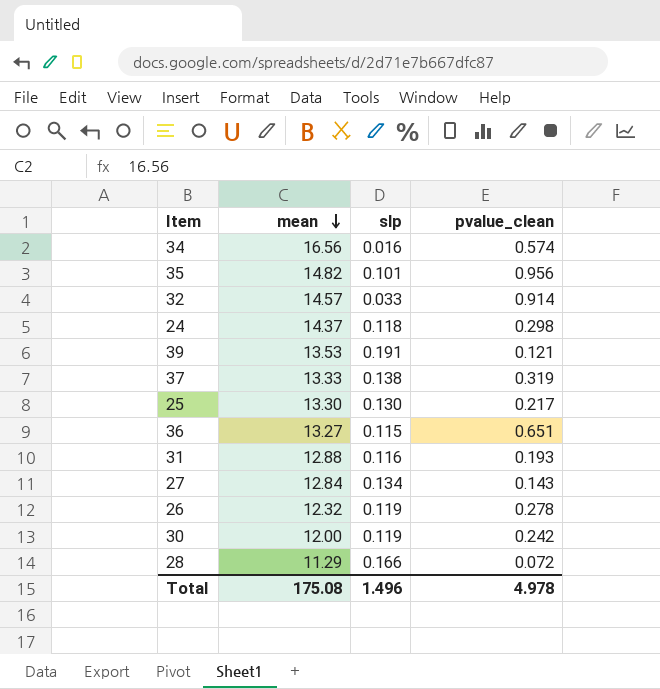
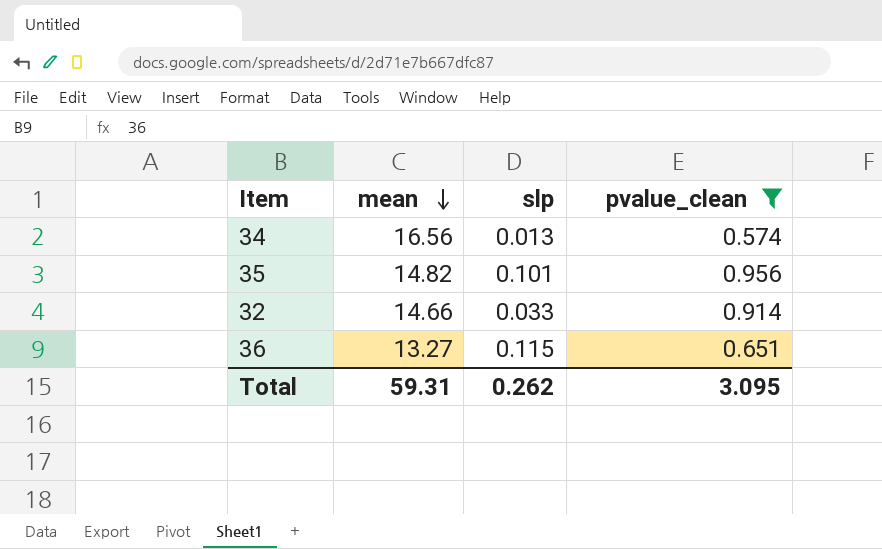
filter: none -> pvalue_clean >= 0.574
34 | slp: 0.016 -> 0.013
32 | mean: 14.57 -> 14.66
Total | mean: 175.08 -> 59.31
Total | slp: 1.496 -> 0.262
Total | pvalue_clean: 4.978 -> 3.095

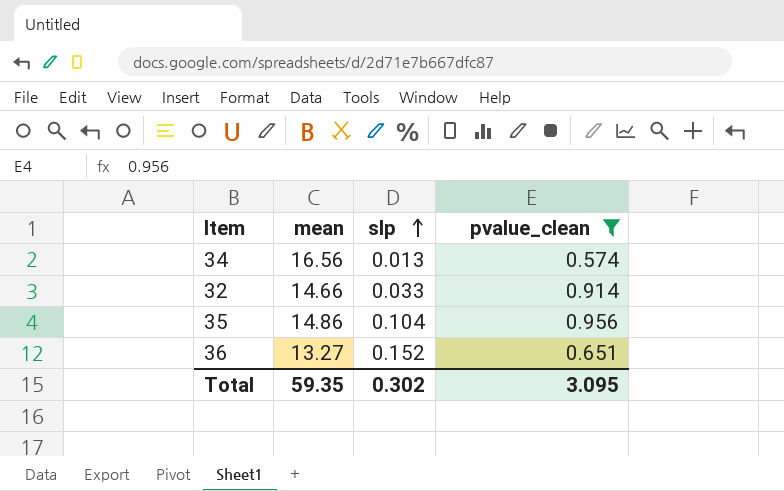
row order: mean descending -> slp ascending
35 | mean: 14.82 -> 14.86
35 | slp: 0.101 -> 0.104
36 | slp: 0.115 -> 0.152
Total | mean: 59.31 -> 59.35
Total | slp: 0.262 -> 0.302

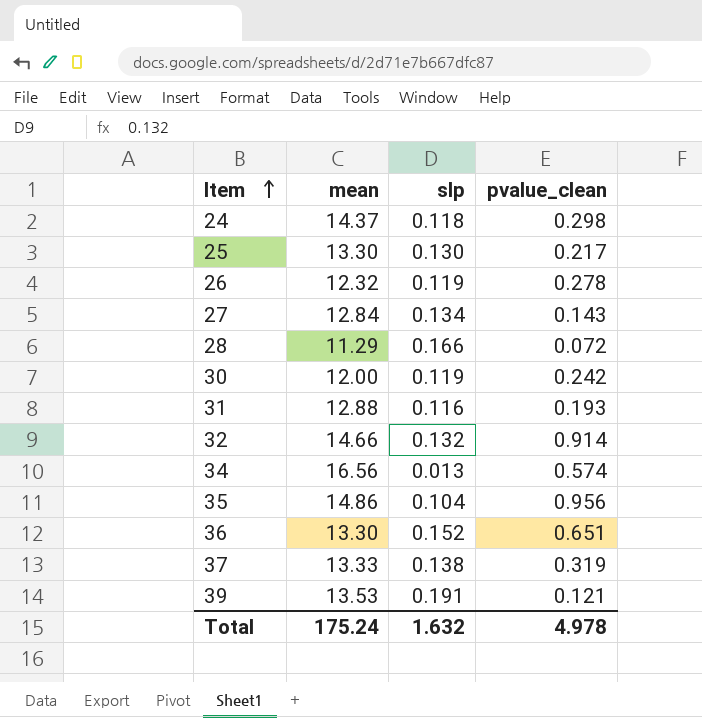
filter: pvalue_clean >= 0.574 -> none
row order: slp ascending -> Item ascending
32 | slp: 0.033 -> 0.132
36 | mean: 13.27 -> 13.30
Total | mean: 59.35 -> 175.24
Total | slp: 0.302 -> 1.632
Total | pvalue_clean: 3.095 -> 4.978

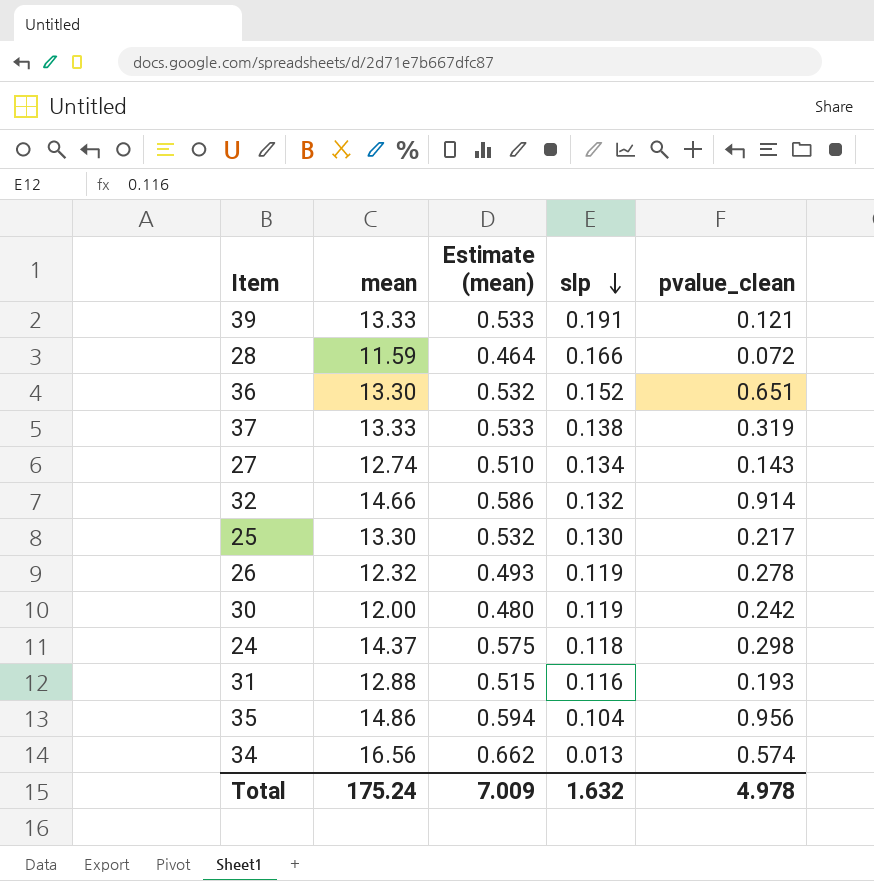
row order: Item ascending -> slp descending
column Estimate (mean) | formula: none -> [mean] * 0.04
39 | mean: 13.53 -> 13.33
28 | mean: 11.29 -> 11.59
27 | mean: 12.84 -> 12.74

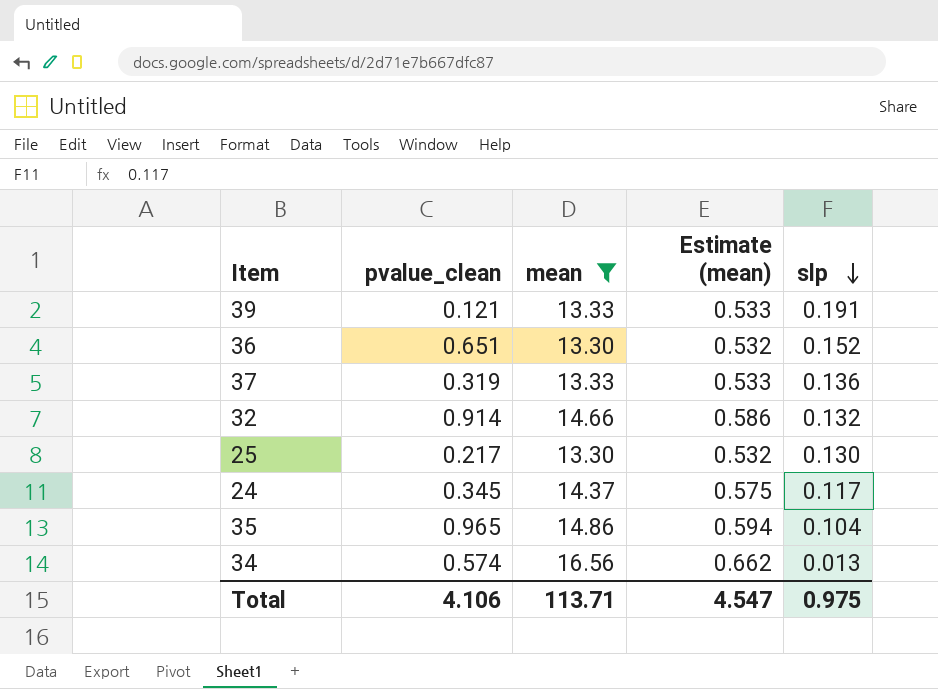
filter: none -> mean >= 13.30
column pvalue_clean | position: 5 -> 2
37 | slp: 0.138 -> 0.136
24 | pvalue_clean: 0.298 -> 0.345
24 | slp: 0.118 -> 0.117
35 | pvalue_clean: 0.956 -> 0.965
Total | pvalue_clean: 4.978 -> 4.106
Total | mean: 175.24 -> 113.71
Total | Estimate (mean): 7.009 -> 4.547
Total | slp: 1.632 -> 0.975

